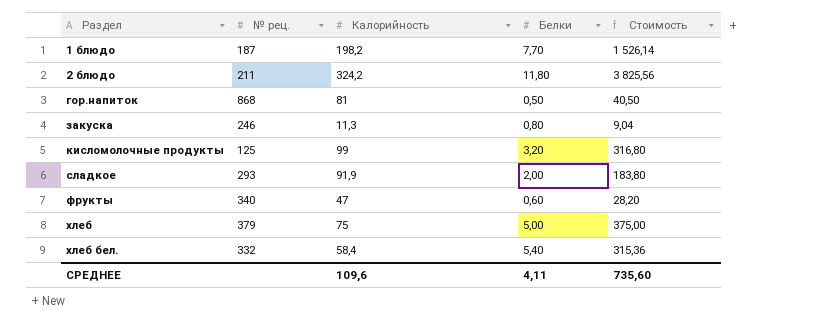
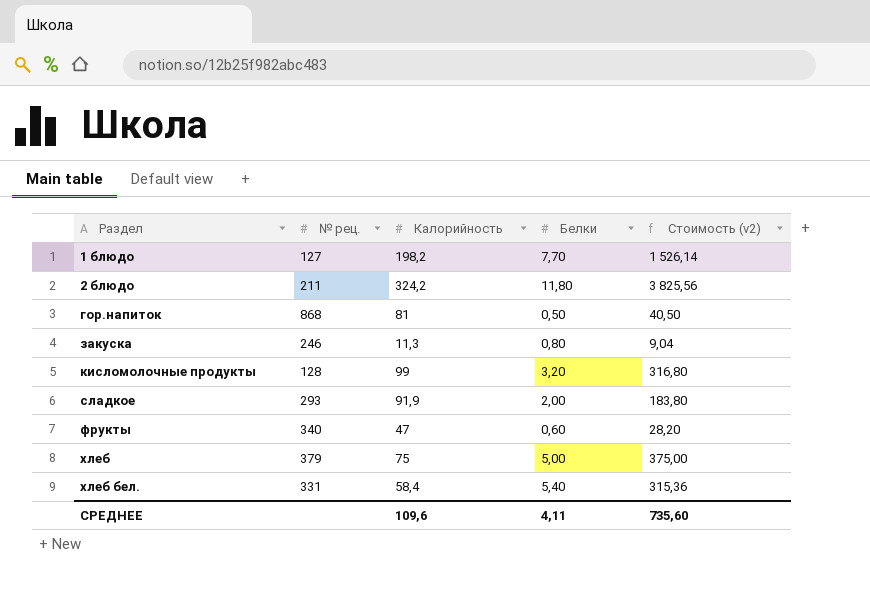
column name: Стоимость -> Стоимость (v2)
1 блюдо | № рец.: 187 -> 127
кисломолочные продукты | № рец.: 125 -> 128
хлеб бел. | № рец.: 332 -> 331

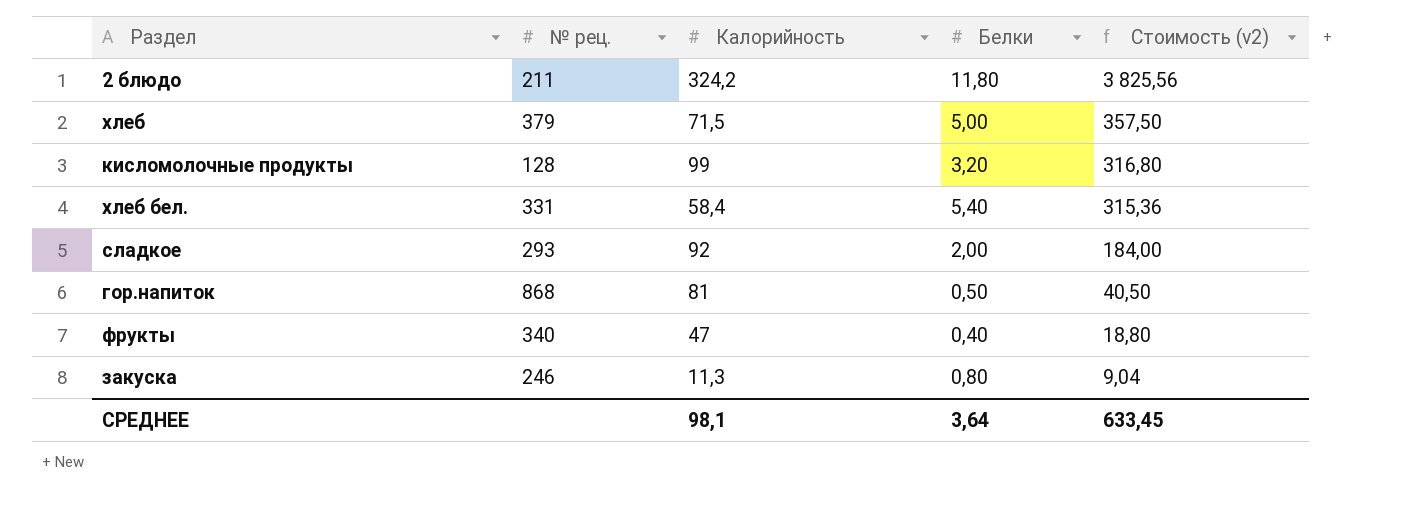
row order: Раздел ascending -> Стоимость (v2) descending
row 1 блюдо: 127 | 198,2 | 7,70 | 1 526,14 -> none
хлеб | Калорийность: 75 -> 71,5
хлеб | Стоимость (v2): 375,00 -> 357,50
сладкое | Калорийность: 91,9 -> 92
сладкое | Стоимость (v2): 183,80 -> 184,00
фрукты | Белки: 0,60 -> 0,40
фрукты | Стоимость (v2): 28,20 -> 18,80
СРЕДНЕЕ | Калорийность: 109,6 -> 98,1
СРЕДНЕЕ | Белки: 4,11 -> 3,64
СРЕДНЕЕ | Стоимость (v2): 735,60 -> 633,45

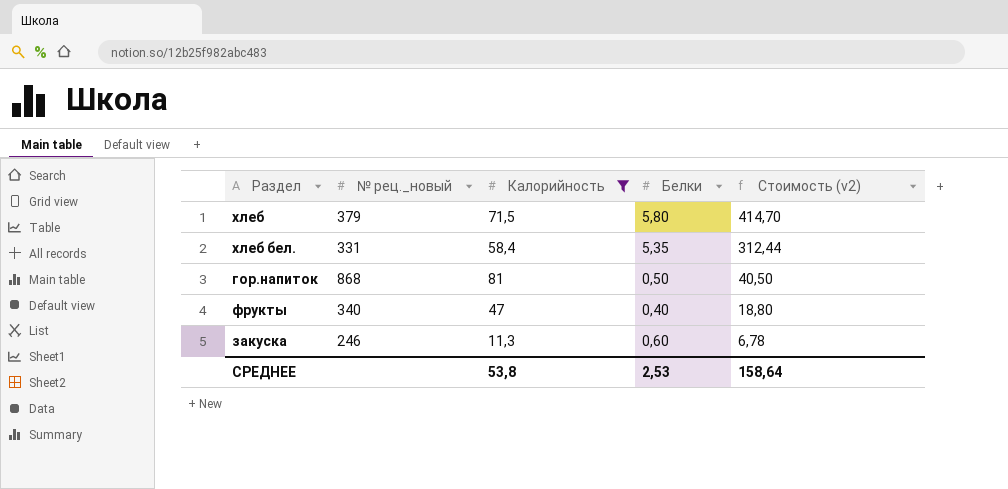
filter: none -> Калорийность <= 81
column name: № рец. -> № рец._новый
хлеб | Белки: 5,00 -> 5,80
хлеб | Стоимость (v2): 357,50 -> 414,70
хлеб бел. | Белки: 5,40 -> 5,35
хлеб бел. | Стоимость (v2): 315,36 -> 312,44
закуска | Белки: 0,80 -> 0,60
закуска | Стоимость (v2): 9,04 -> 6,78
СРЕДНЕЕ | Калорийность: 98,1 -> 53,8
СРЕДНЕЕ | Белки: 3,64 -> 2,53
СРЕДНЕЕ | Стоимость (v2): 633,45 -> 158,64

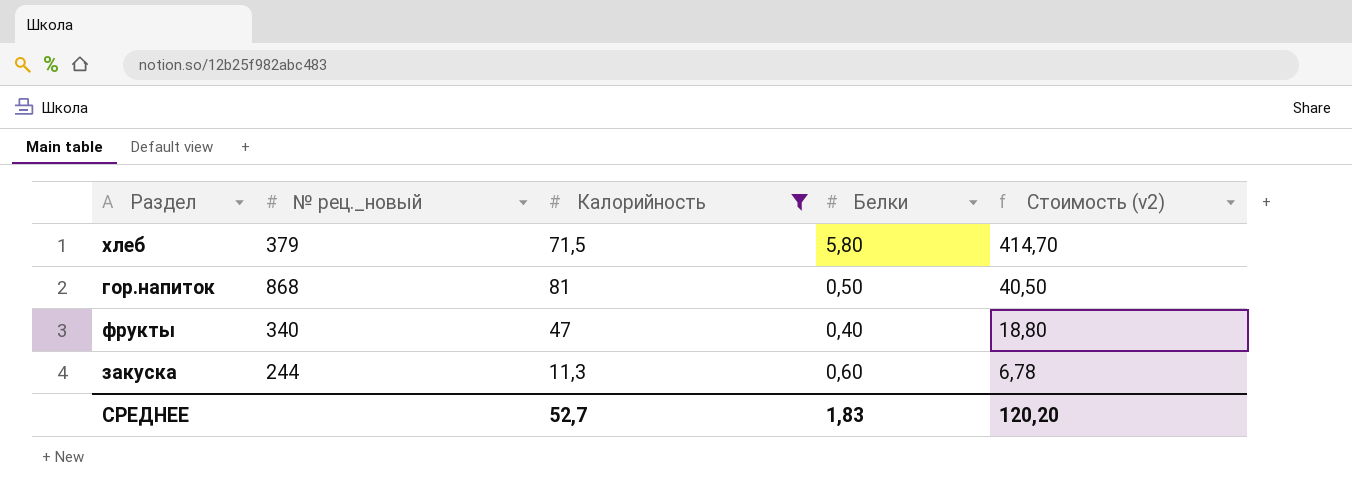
row хлеб бел.: 331 | 58,4 | 5,35 | 312,44 -> none
закуска | № рец._новый: 246 -> 244
СРЕДНЕЕ | Калорийность: 53,8 -> 52,7
СРЕДНЕЕ | Белки: 2,53 -> 1,83
СРЕДНЕЕ | Стоимость (v2): 158,64 -> 120,20

